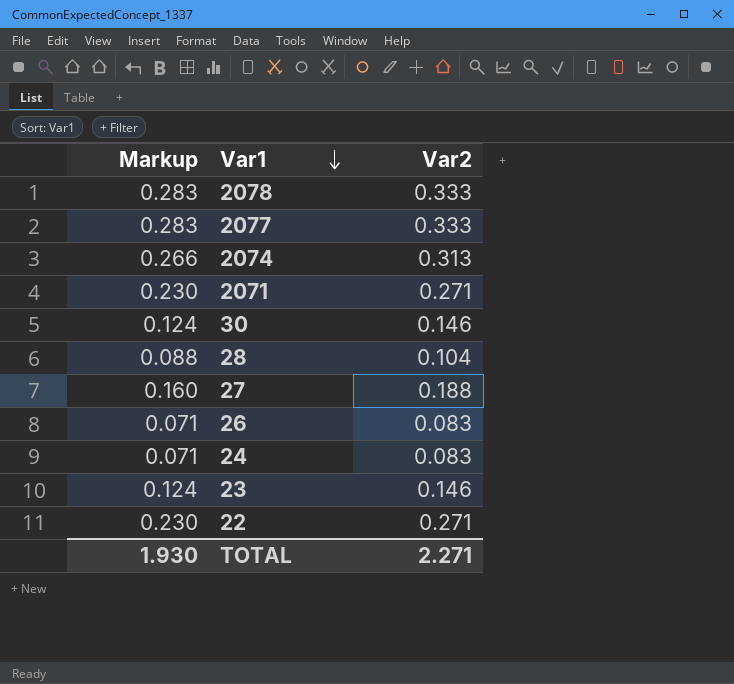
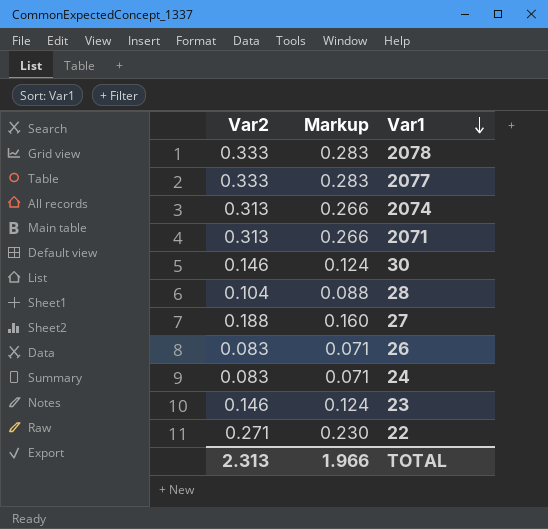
column Var2 | position: 3 -> 1
2071 | Var2: 0.271 -> 0.313
2071 | Markup: 0.230 -> 0.266
TOTAL | Var2: 2.271 -> 2.313
TOTAL | Markup: 1.930 -> 1.966

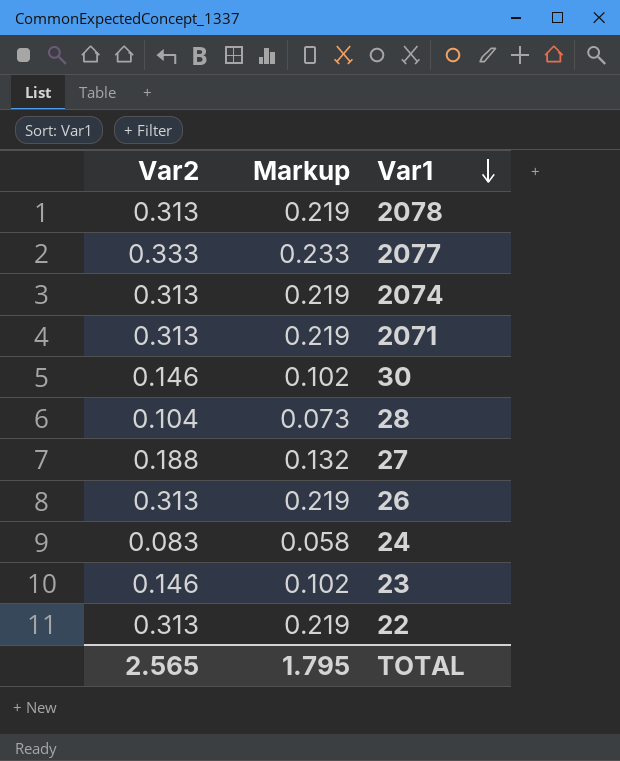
column Markup | formula: [Var2] * 0.85 -> [Var2] * 0.7
2078 | Var2: 0.333 -> 0.313
26 | Var2: 0.083 -> 0.313
22 | Var2: 0.271 -> 0.313
TOTAL | Var2: 2.313 -> 2.565
TOTAL | Markup: 1.966 -> 1.795

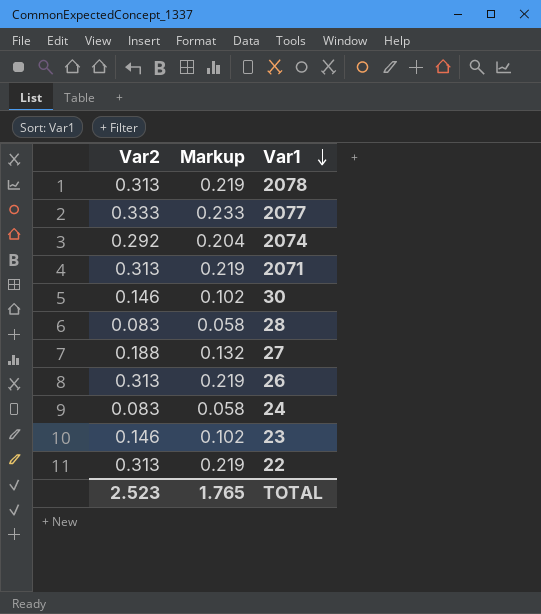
2074 | Var2: 0.313 -> 0.292
2074 | Markup: 0.219 -> 0.204
28 | Var2: 0.104 -> 0.083
28 | Markup: 0.073 -> 0.058
TOTAL | Var2: 2.565 -> 2.523
TOTAL | Markup: 1.795 -> 1.765

